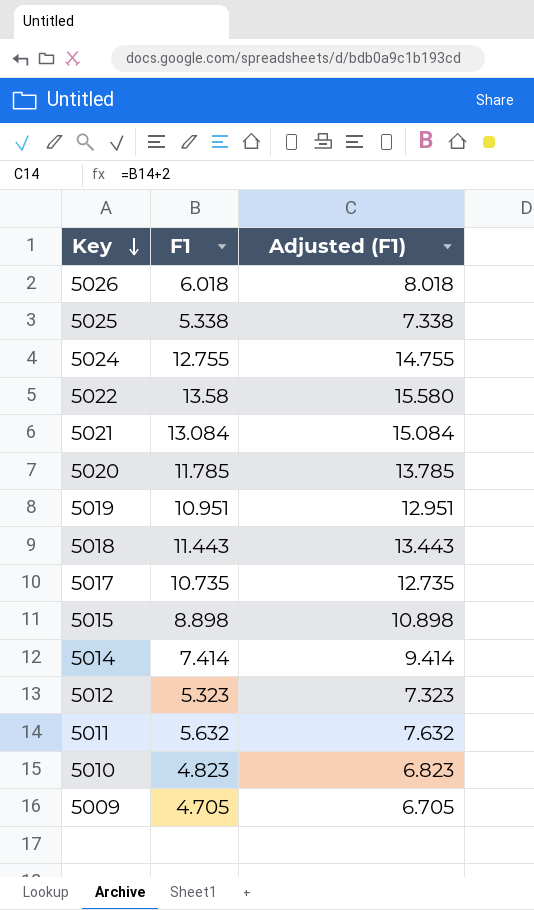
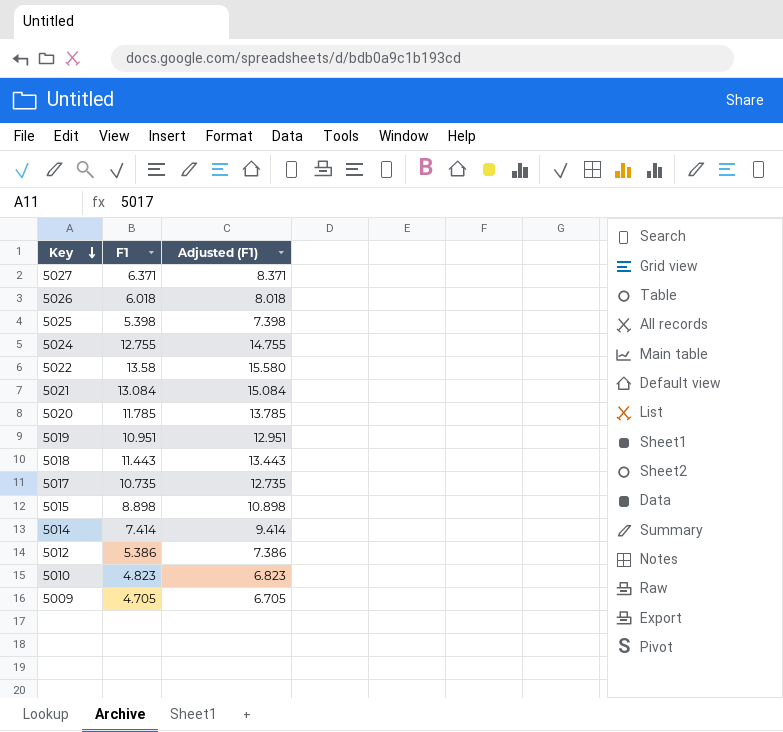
row 5011: 5.632 | 7.632 -> none
row 5027: none -> 6.371 | 8.371
5025 | F1: 5.338 -> 5.398
5025 | Adjusted (F1): 7.338 -> 7.398
5012 | F1: 5.323 -> 5.386
5012 | Adjusted (F1): 7.323 -> 7.386

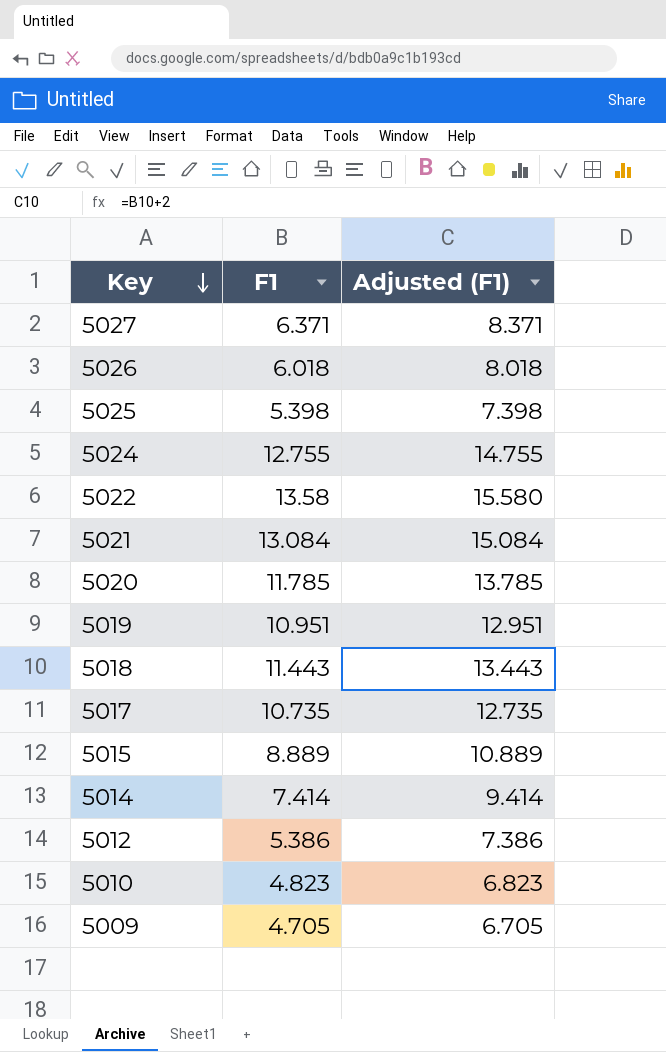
5015 | F1: 8.898 -> 8.889
5015 | Adjusted (F1): 10.898 -> 10.889

